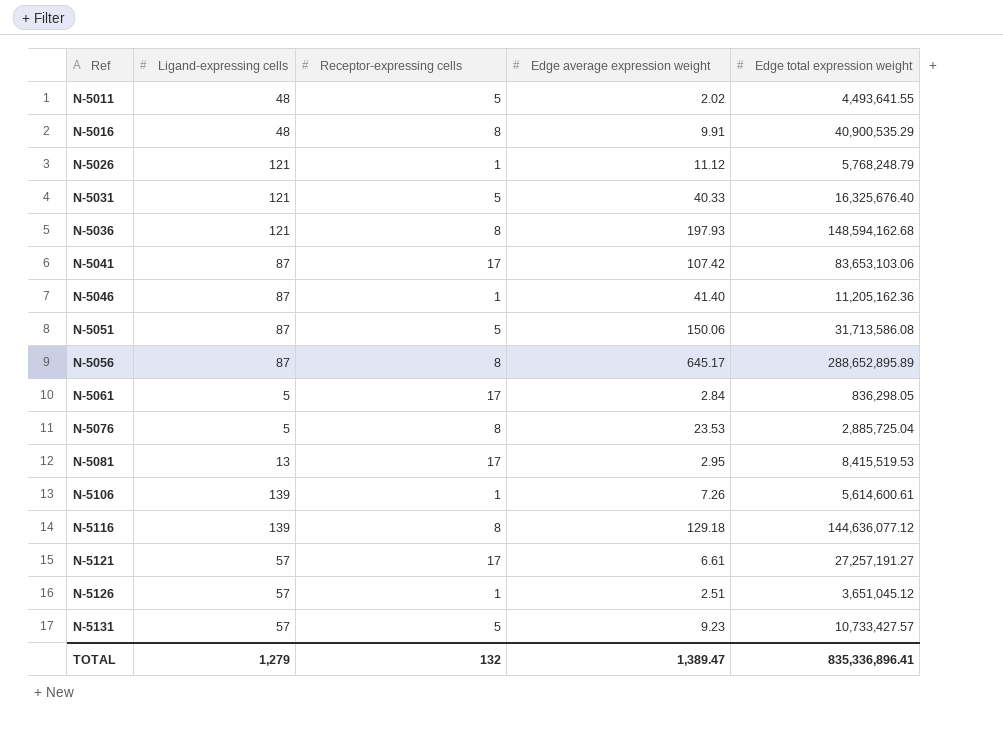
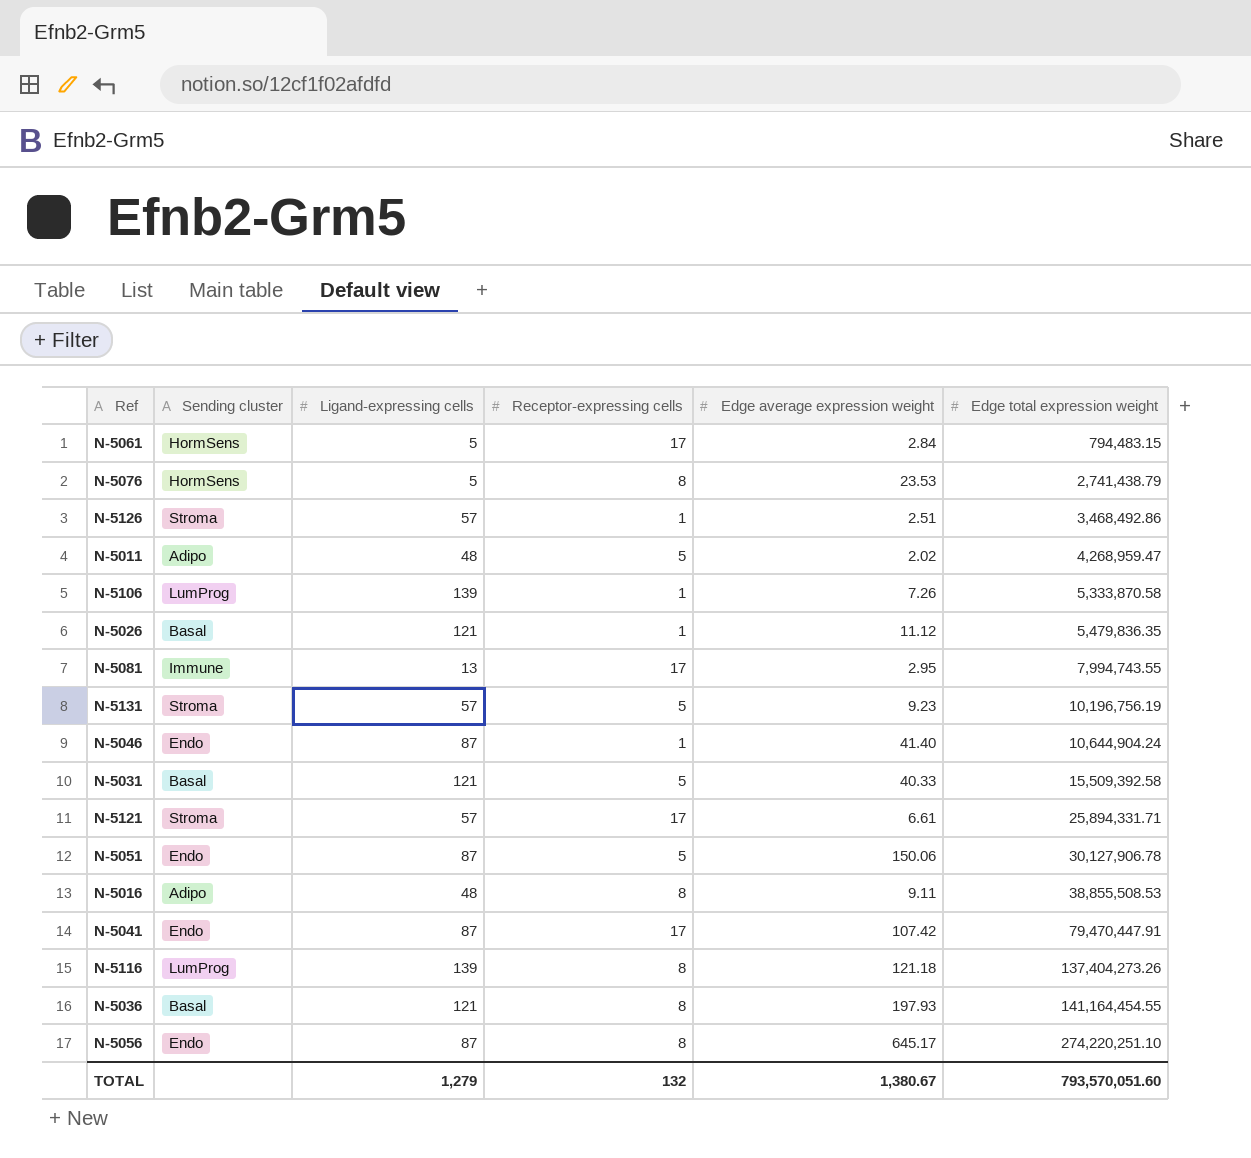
row order: Ref ascending -> Edge total expression weight ascending
column Sending cluster | position: none -> 2
N-5061 | Edge total expression weight: 836,298.05 -> 794,483.15
N-5076 | Edge total expression weight: 2,885,725.04 -> 2,741,438.79
N-5126 | Edge total expression weight: 3,651,045.12 -> 3,468,492.86
N-5011 | Edge total expression weight: 4,493,641.55 -> 4,268,959.47
N-5106 | Edge total expression weight: 5,614,600.61 -> 5,333,870.58
N-5026 | Edge total expression weight: 5,768,248.79 -> 5,479,836.35
N-5081 | Edge total expression weight: 8,415,519.53 -> 7,994,743.55
N-5131 | Edge total expression weight: 10,733,427.57 -> 10,196,756.19
N-5046 | Edge total expression weight: 11,205,162.36 -> 10,644,904.24
N-5031 | Edge total expression weight: 16,325,676.40 -> 15,509,392.58
N-5121 | Edge total expression weight: 27,257,191.27 -> 25,894,331.71
N-5051 | Edge total expression weight: 31,713,586.08 -> 30,127,906.78
N-5016 | Edge average expression weight: 9.91 -> 9.11
N-5016 | Edge total expression weight: 40,900,535.29 -> 38,855,508.53
N-5041 | Edge total expression weight: 83,653,103.06 -> 79,470,447.91
N-5116 | Edge average expression weight: 129.18 -> 121.18
N-5116 | Edge total expression weight: 144,636,077.12 -> 137,404,273.26
N-5036 | Edge total expression weight: 148,594,162.68 -> 141,164,454.55
N-5056 | Edge total expression weight: 288,652,895.89 -> 274,220,251.10
TOTAL | Edge average expression weight: 1,389.47 -> 1,380.67
TOTAL | Edge total expression weight: 835,336,896.41 -> 793,570,051.60

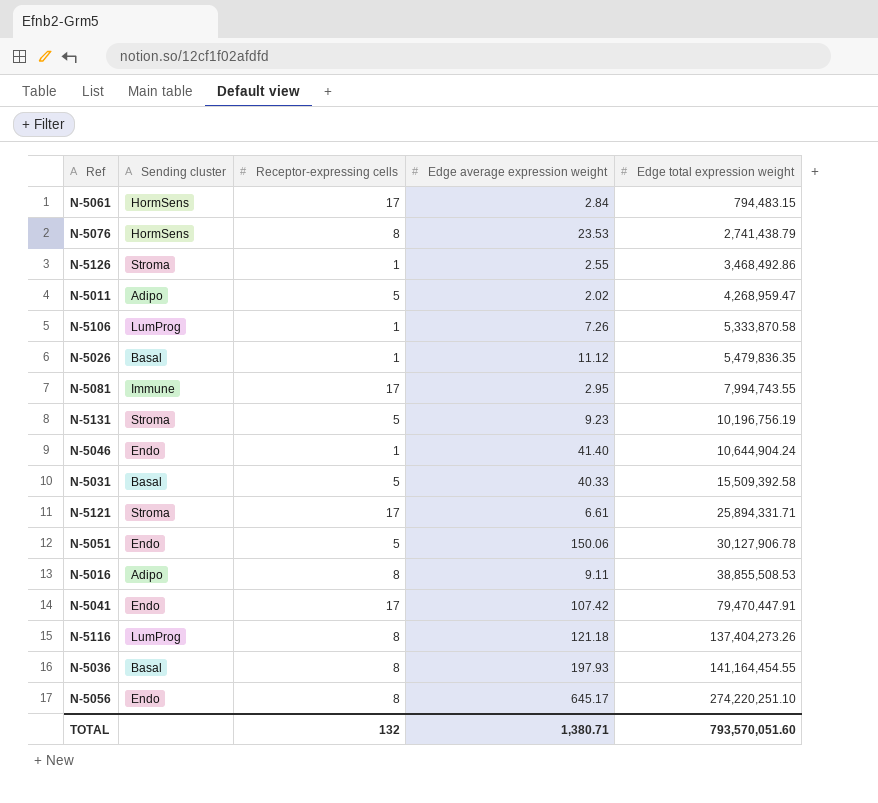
column Ligand-expressing cells | position: 3 -> none
N-5126 | Edge average expression weight: 2.51 -> 2.55
TOTAL | Edge average expression weight: 1,380.67 -> 1,380.71

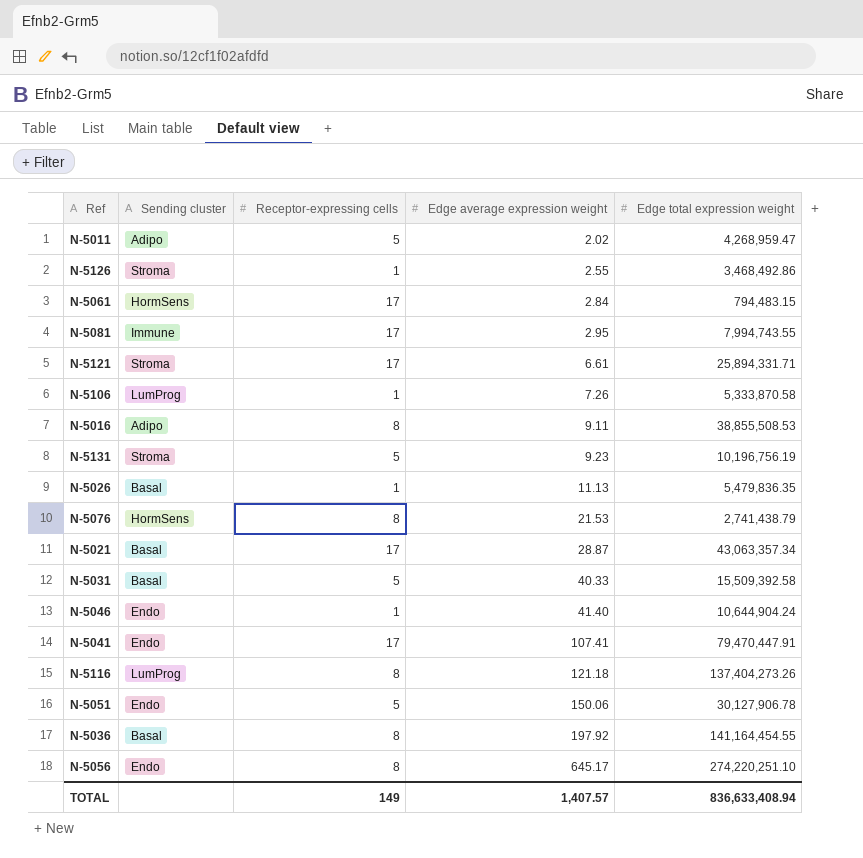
row order: Edge total expression weight ascending -> Edge average expression weight ascending
N-5026 | Edge average expression weight: 11.12 -> 11.13
N-5076 | Edge average expression weight: 23.53 -> 21.53
row N-5021: none -> Basal | 17 | 28.87 | 43,063,357.34
N-5041 | Edge average expression weight: 107.42 -> 107.41
N-5036 | Edge average expression weight: 197.93 -> 197.92
TOTAL | Receptor-expressing cells: 132 -> 149
TOTAL | Edge average expression weight: 1,380.71 -> 1,407.57
TOTAL | Edge total expression weight: 793,570,051.60 -> 836,633,408.94

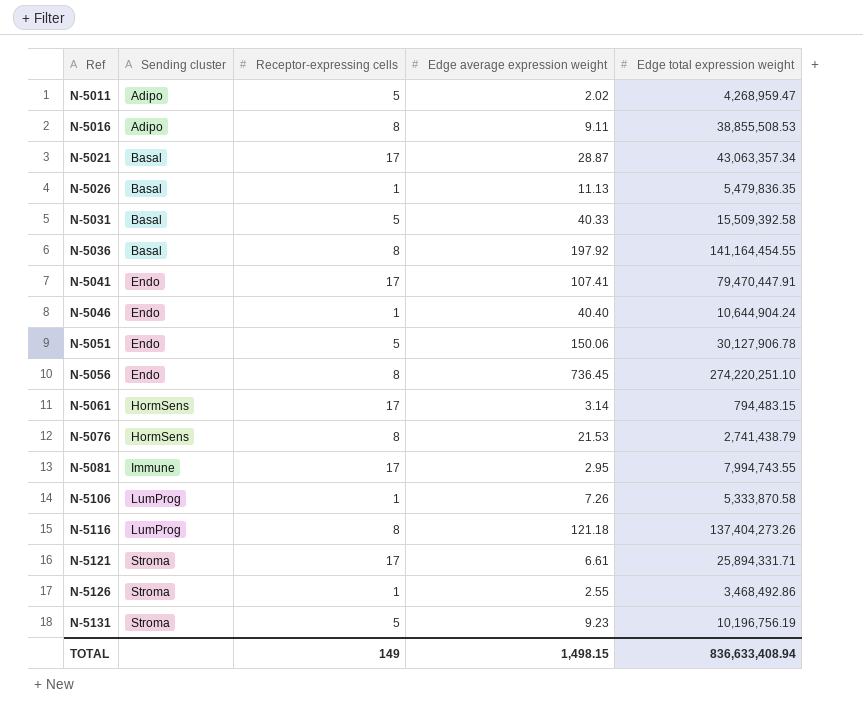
row order: Edge average expression weight ascending -> Ref ascending
N-5046 | Edge average expression weight: 41.40 -> 40.40
N-5056 | Edge average expression weight: 645.17 -> 736.45
N-5061 | Edge average expression weight: 2.84 -> 3.14
TOTAL | Edge average expression weight: 1,407.57 -> 1,498.15

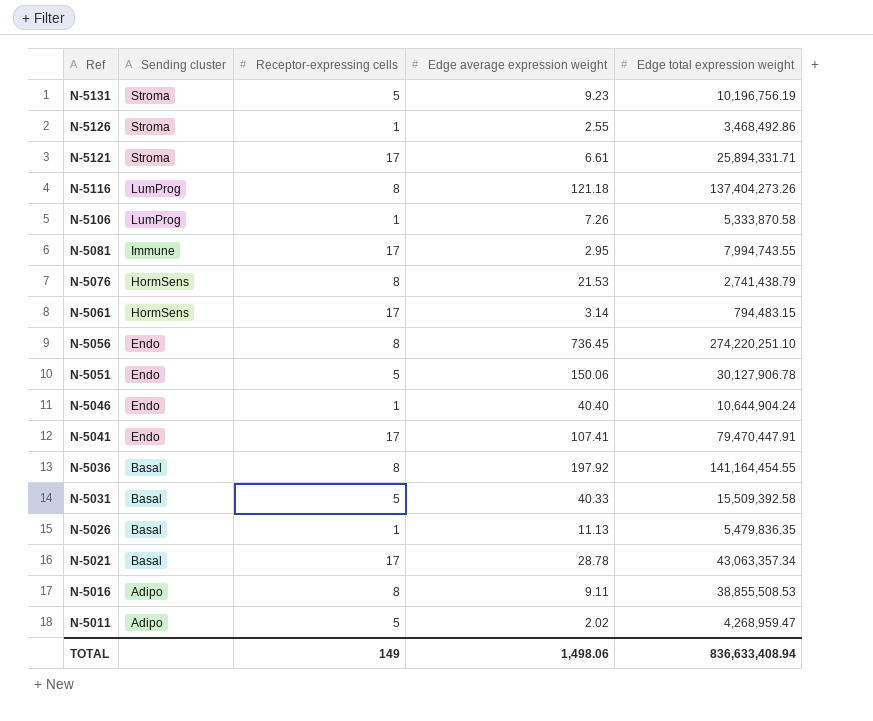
row order: Ref ascending -> Ref descending
N-5021 | Edge average expression weight: 28.87 -> 28.78
TOTAL | Edge average expression weight: 1,498.15 -> 1,498.06

